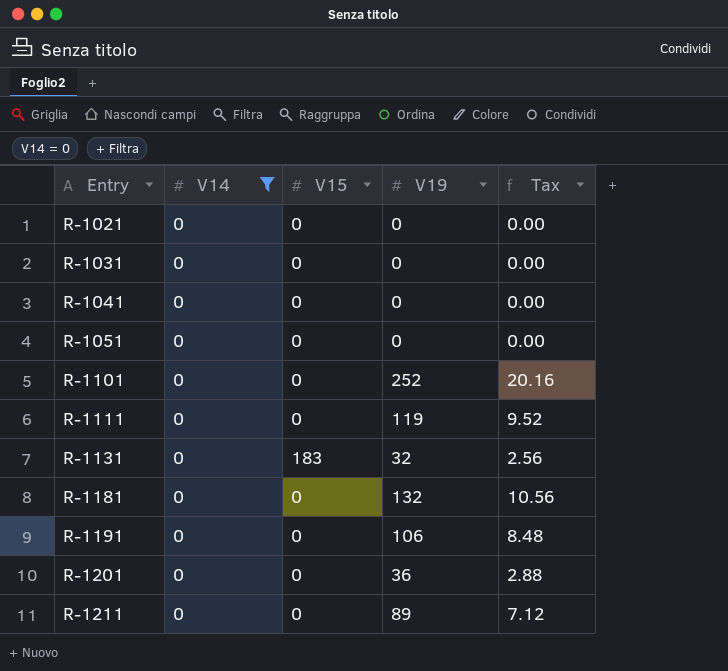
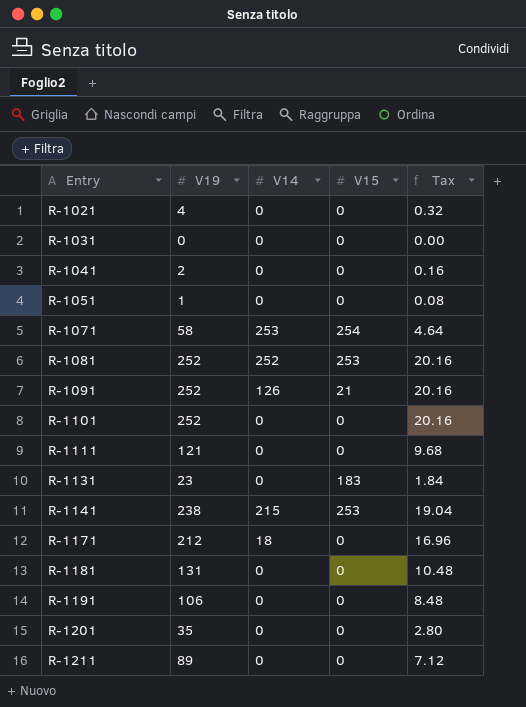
filter: V14 = 0 -> none
column V19 | position: 4 -> 2
R-1021 | V19: 0 -> 4
R-1021 | Tax: 0.00 -> 0.32
R-1041 | V19: 0 -> 2
R-1041 | Tax: 0.00 -> 0.16
R-1051 | V19: 0 -> 1
R-1051 | Tax: 0.00 -> 0.08
R-1111 | V19: 119 -> 121
R-1111 | Tax: 9.52 -> 9.68
R-1131 | V19: 32 -> 23
R-1131 | Tax: 2.56 -> 1.84
R-1181 | V19: 132 -> 131
R-1181 | Tax: 10.56 -> 10.48
R-1201 | V19: 36 -> 35
R-1201 | Tax: 2.88 -> 2.80

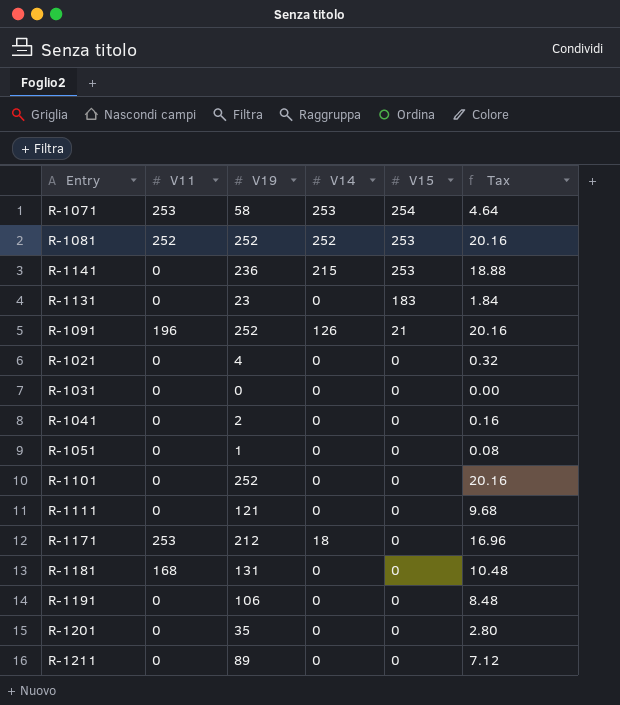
row order: Entry ascending -> V15 descending
column V11 | position: none -> 2
R-1141 | V19: 238 -> 236
R-1141 | Tax: 19.04 -> 18.88

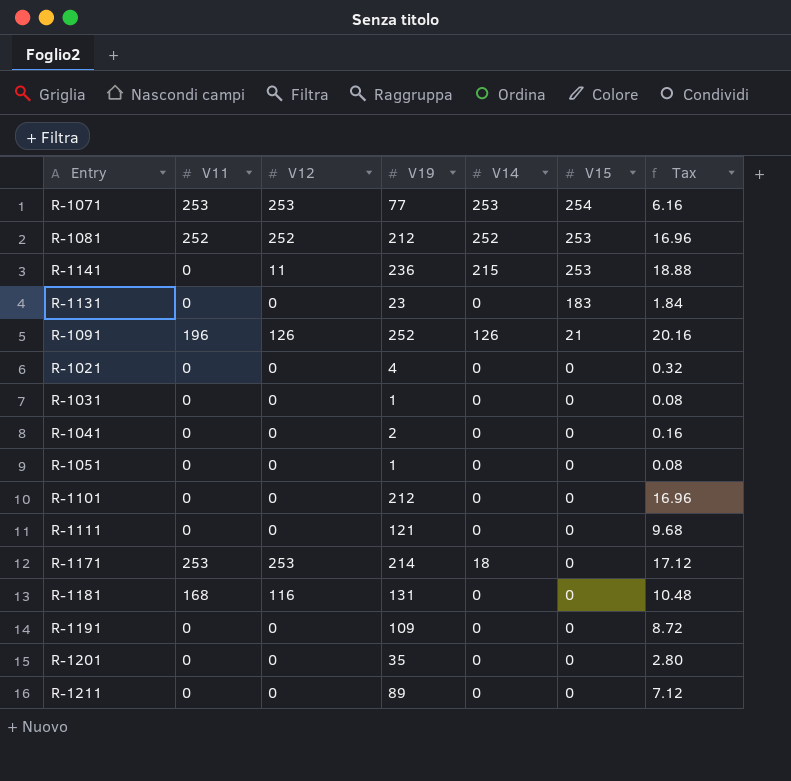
column V12 | position: none -> 3
R-1071 | V19: 58 -> 77
R-1071 | Tax: 4.64 -> 6.16
R-1081 | V19: 252 -> 212
R-1081 | Tax: 20.16 -> 16.96
R-1031 | V19: 0 -> 1
R-1031 | Tax: 0.00 -> 0.08
R-1101 | V19: 252 -> 212
R-1101 | Tax: 20.16 -> 16.96
R-1171 | V19: 212 -> 214
R-1171 | Tax: 16.96 -> 17.12
R-1191 | V19: 106 -> 109
R-1191 | Tax: 8.48 -> 8.72

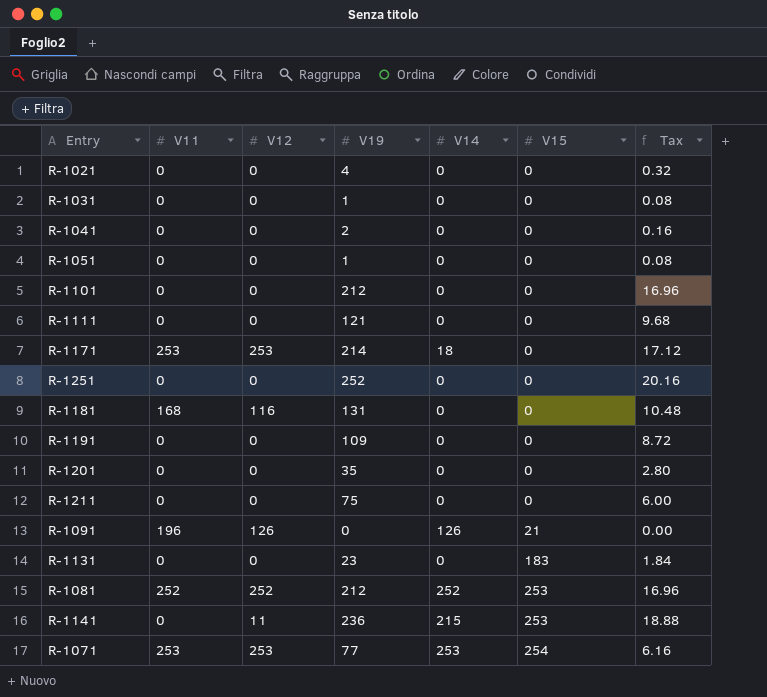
row order: V15 descending -> V15 ascending
row R-1251: none -> 0 | 0 | 252 | 0 | 0 | 20.16
R-1211 | V19: 89 -> 75
R-1211 | Tax: 7.12 -> 6.00
R-1091 | V19: 252 -> 0
R-1091 | Tax: 20.16 -> 0.00

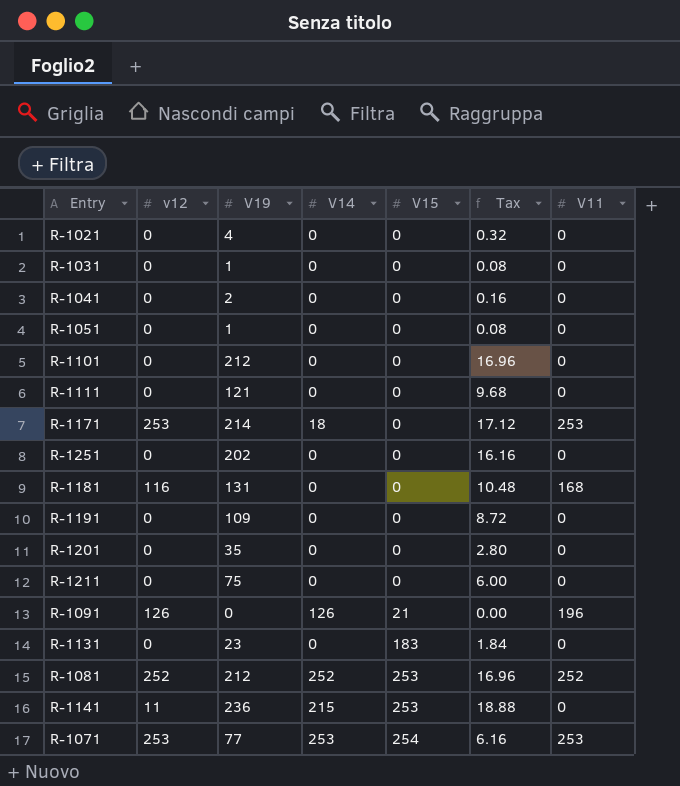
column name: V12 -> v12
column V11 | position: 2 -> 7
R-1251 | V19: 252 -> 202
R-1251 | Tax: 20.16 -> 16.16

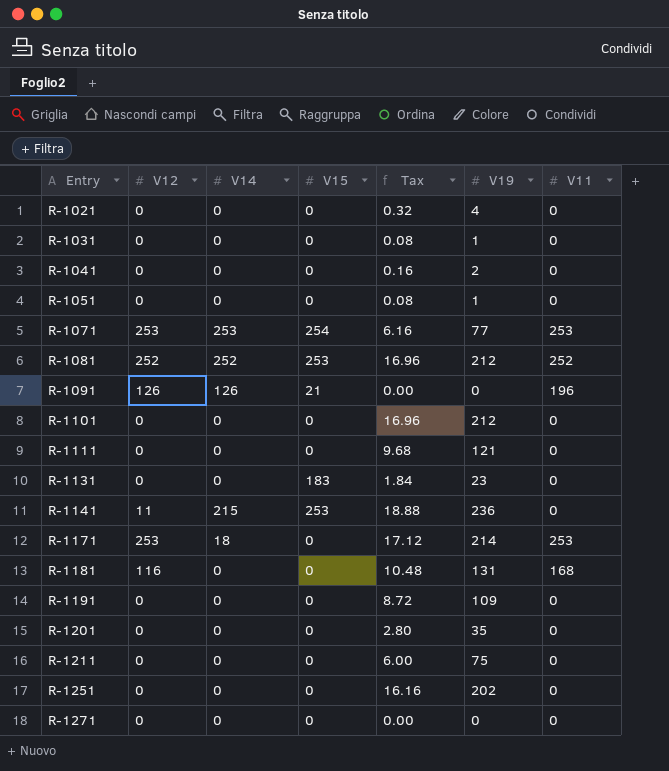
row order: V15 ascending -> Entry ascending
column name: v12 -> V12
column V19 | position: 3 -> 6
row R-1271: none -> 0 | 0 | 0 | 0.00 | 0 | 0

